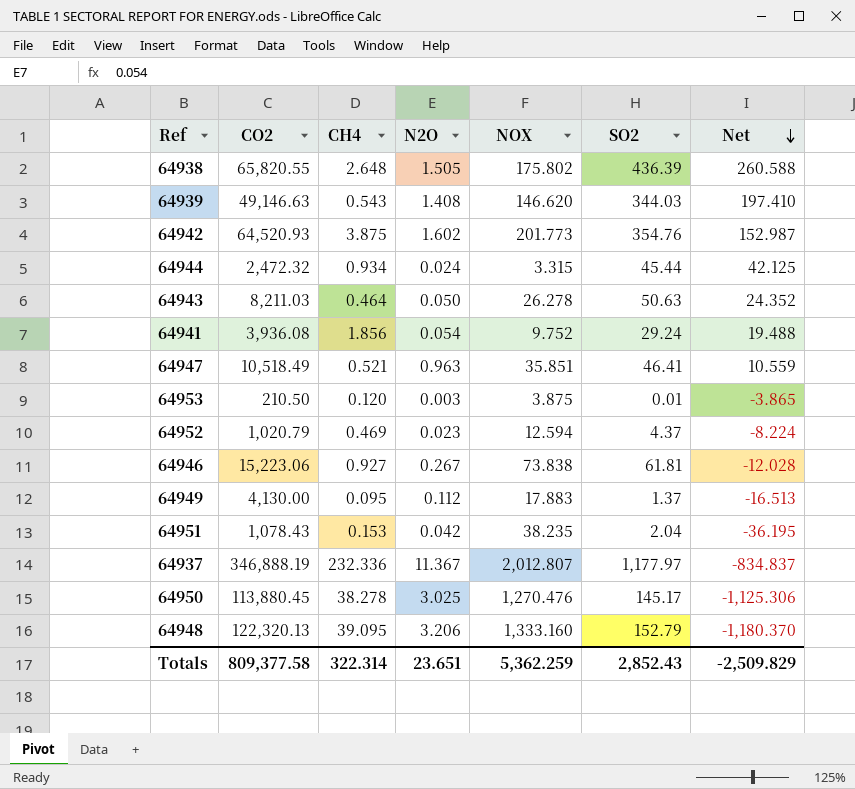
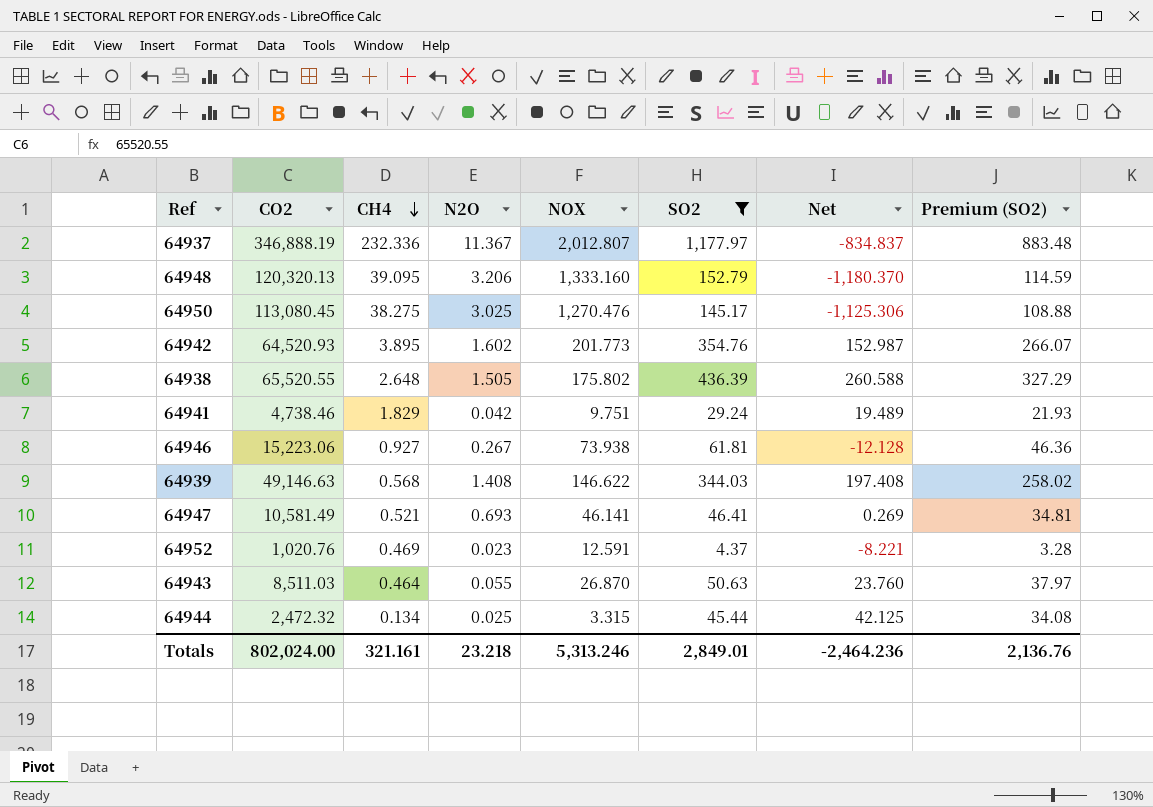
filter: none -> SO2 >= 4.37
row order: Net descending -> CH4 descending
column Premium (SO2) | formula: none -> [SO2] * 0.75
64948 | CO2: 122,320.13 -> 120,320.13
64950 | CO2: 113,880.45 -> 113,080.45
64950 | CH4: 38.278 -> 38.275
64942 | CH4: 3.875 -> 3.895
64938 | CO2: 65,820.55 -> 65,520.55
64941 | CO2: 3,936.08 -> 4,738.46
64941 | CH4: 1.856 -> 1.829
64941 | N2O: 0.054 -> 0.042
64941 | NOX: 9.752 -> 9.751
64941 | Net: 19.488 -> 19.489
64946 | NOX: 73.838 -> 73.938
64946 | Net: -12.028 -> -12.128
64939 | CH4: 0.543 -> 0.568
64939 | NOX: 146.620 -> 146.622
64939 | Net: 197.410 -> 197.408
64947 | CO2: 10,518.49 -> 10,581.49
64947 | N2O: 0.963 -> 0.693
64947 | NOX: 35.851 -> 46.141
64947 | Net: 10.559 -> 0.269
64952 | CO2: 1,020.79 -> 1,020.76
64952 | NOX: 12.594 -> 12.591
64952 | Net: -8.224 -> -8.221
64943 | CO2: 8,211.03 -> 8,511.03
64943 | N2O: 0.050 -> 0.055
64943 | NOX: 26.278 -> 26.870
64943 | Net: 24.352 -> 23.760
64944 | CH4: 0.934 -> 0.134
64944 | N2O: 0.024 -> 0.025
Totals | CO2: 809,377.58 -> 802,024.00
Totals | CH4: 322.314 -> 321.161
Totals | N2O: 23.651 -> 23.218
Totals | NOX: 5,362.259 -> 5,313.246
Totals | SO2: 2,852.43 -> 2,849.01
Totals | Net: -2,509.829 -> -2,464.236

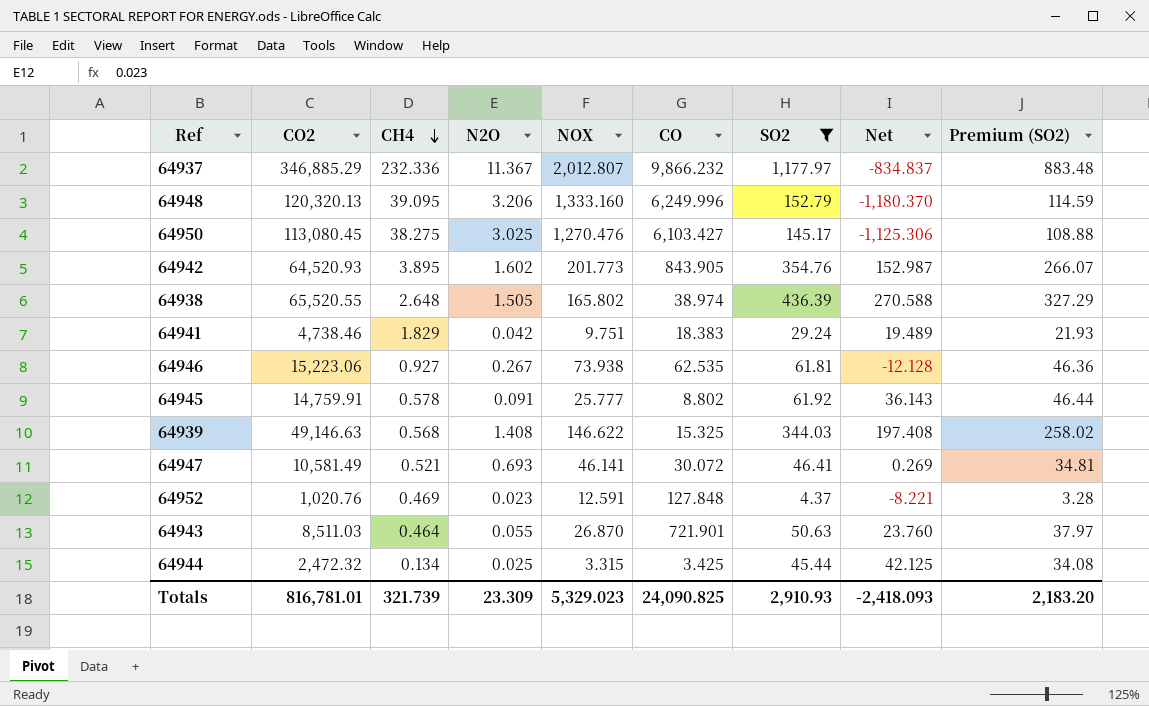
column CO | position: none -> 6
64937 | CO2: 346,888.19 -> 346,885.29
64938 | NOX: 175.802 -> 165.802
64938 | Net: 260.588 -> 270.588
row 64945: none -> 14,759.91 | 0.578 | 0.091 | 25.777 | 8.802 | 61.92 | 36.143 | 46.44
Totals | CO2: 802,024.00 -> 816,781.01
Totals | CH4: 321.161 -> 321.739
Totals | N2O: 23.218 -> 23.309
Totals | NOX: 5,313.246 -> 5,329.023
Totals | SO2: 2,849.01 -> 2,910.93
Totals | Net: -2,464.236 -> -2,418.093
Totals | Premium (SO2): 2,136.76 -> 2,183.20

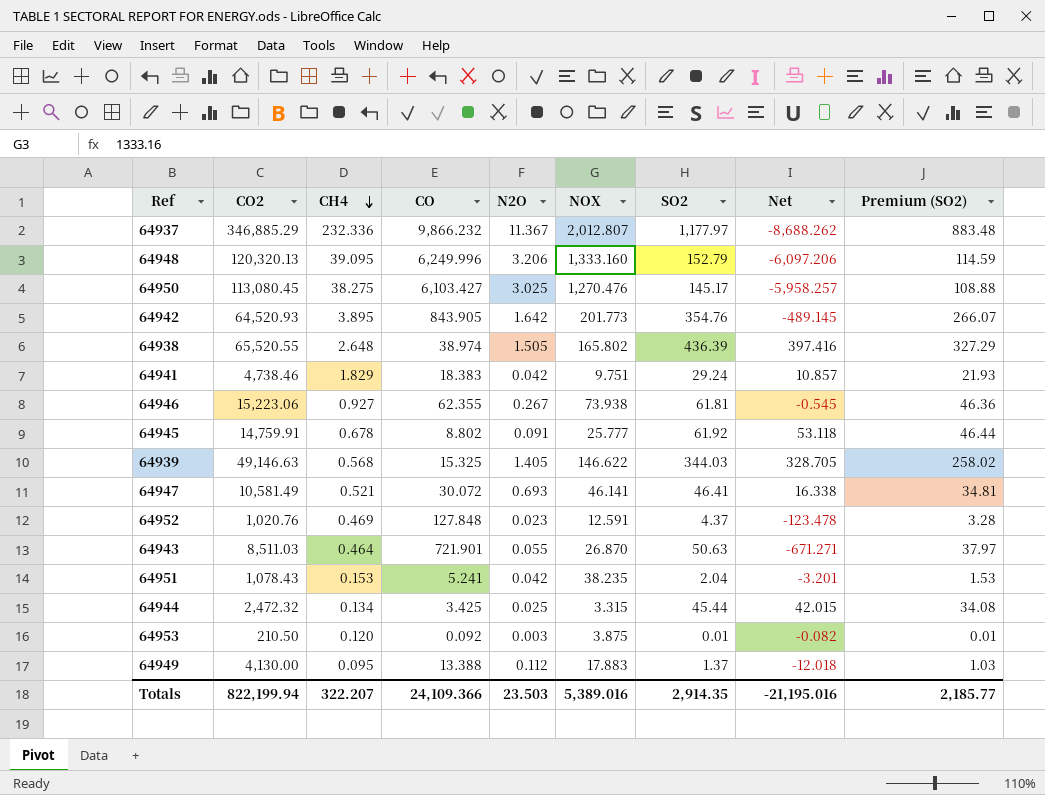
filter: SO2 >= 4.37 -> none
column CO | position: 6 -> 4
column Net | formula: [SO2] - [NOX] -> [SO2] - [CO]
64942 | N2O: 1.602 -> 1.642
64946 | CO: 62.535 -> 62.355
64945 | CH4: 0.578 -> 0.678
64939 | N2O: 1.408 -> 1.405
Totals | CO2: 816,781.01 -> 822,199.94
Totals | CH4: 321.739 -> 322.207
Totals | CO: 24,090.825 -> 24,109.366
Totals | N2O: 23.309 -> 23.503
Totals | NOX: 5,329.023 -> 5,389.016
Totals | SO2: 2,910.93 -> 2,914.35
Totals | Net: -2,418.093 -> -21,195.016
Totals | Premium (SO2): 2,183.20 -> 2,185.77

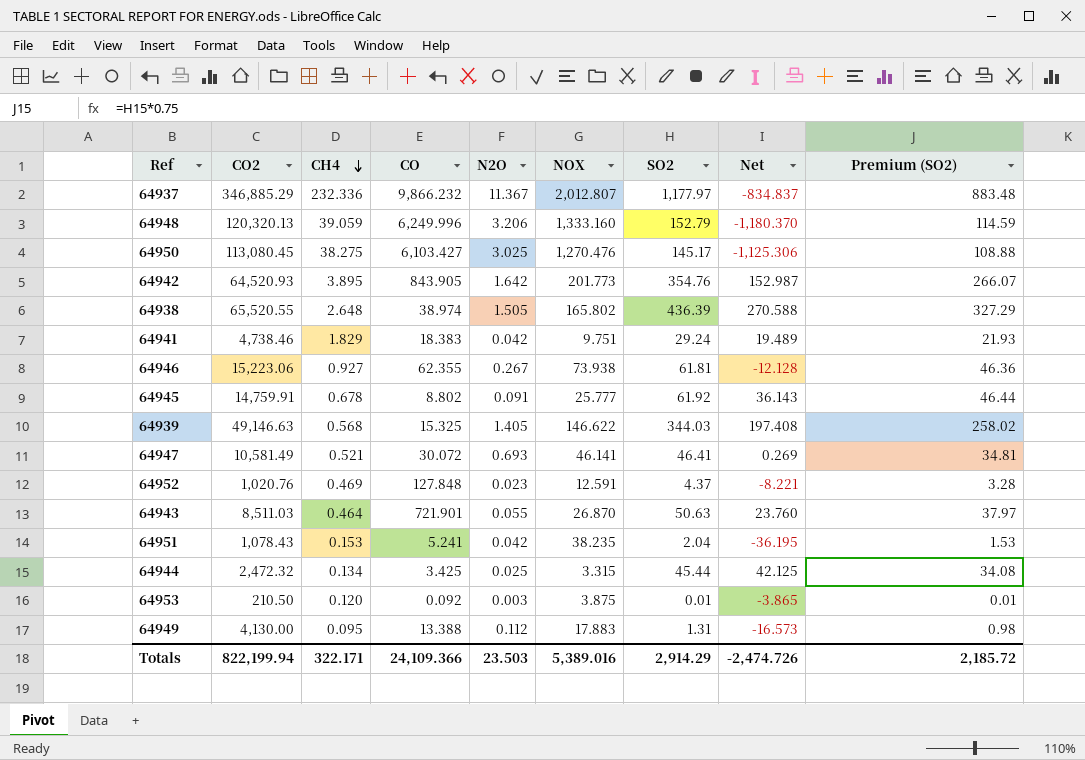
column Net | formula: [SO2] - [CO] -> [SO2] - [NOX]
64948 | CH4: 39.095 -> 39.059
64949 | SO2: 1.37 -> 1.31
64949 | Premium (SO2): 1.03 -> 0.98
Totals | CH4: 322.207 -> 322.171
Totals | SO2: 2,914.35 -> 2,914.29
Totals | Net: -21,195.016 -> -2,474.726
Totals | Premium (SO2): 2,185.77 -> 2,185.72

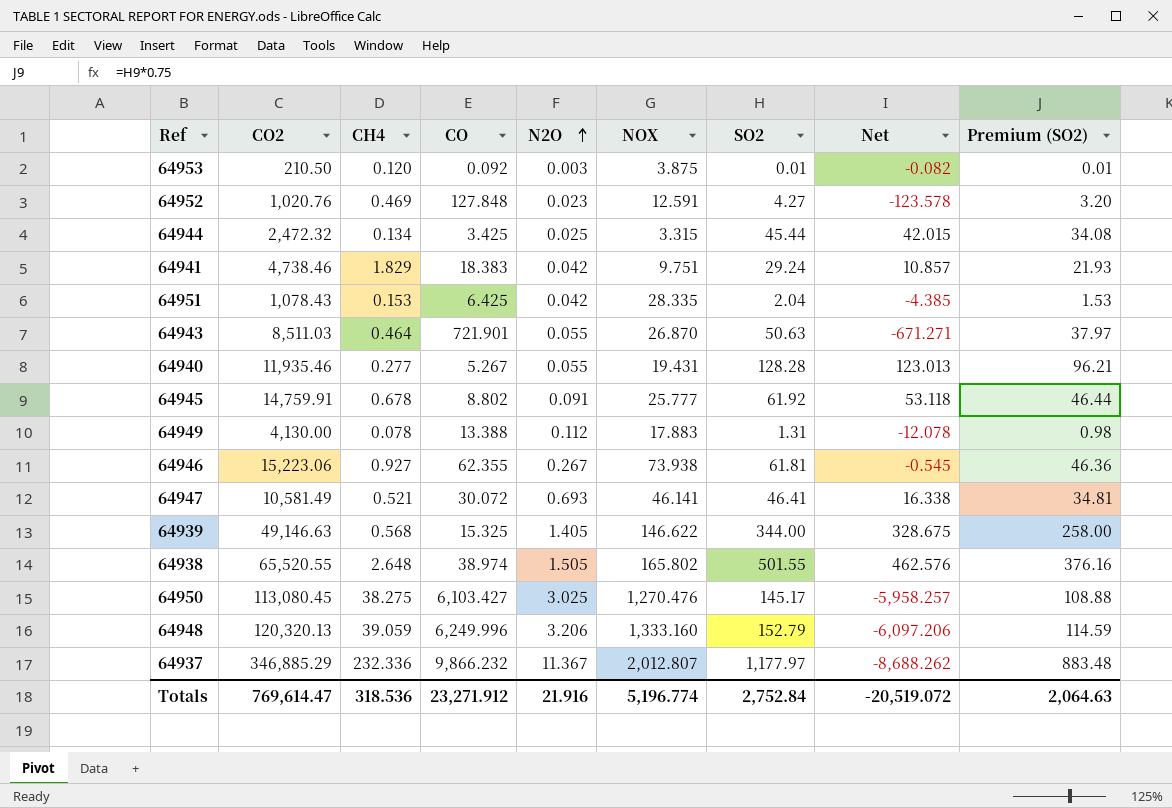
row order: CH4 descending -> N2O ascending
column Net | formula: [SO2] - [NOX] -> [SO2] - [CO]
row 64942: 64,520.93 | 3.895 | 843.905 | 1.642 | 201.773 | 354.76 | 152.987 | 266.07 -> none
64952 | SO2: 4.37 -> 4.27
64952 | Premium (SO2): 3.28 -> 3.20
64951 | CO: 5.241 -> 6.425
64951 | NOX: 38.235 -> 28.335
row 64940: none -> 11,935.46 | 0.277 | 5.267 | 0.055 | 19.431 | 128.28 | 123.013 | 96.21
64949 | CH4: 0.095 -> 0.078
64939 | SO2: 344.03 -> 344.00
64939 | Premium (SO2): 258.02 -> 258.00
64938 | SO2: 436.39 -> 501.55
64938 | Premium (SO2): 327.29 -> 376.16
Totals | CO2: 822,199.94 -> 769,614.47
Totals | CH4: 322.171 -> 318.536
Totals | CO: 24,109.366 -> 23,271.912
Totals | N2O: 23.503 -> 21.916
Totals | NOX: 5,389.016 -> 5,196.774
Totals | SO2: 2,914.29 -> 2,752.84
Totals | Net: -2,474.726 -> -20,519.072
Totals | Premium (SO2): 2,185.72 -> 2,064.63

